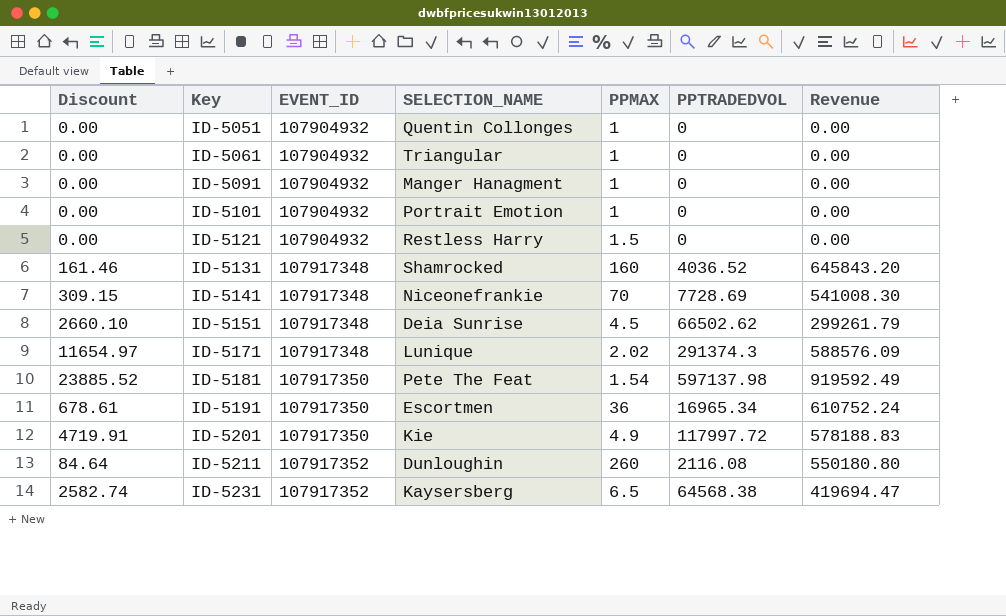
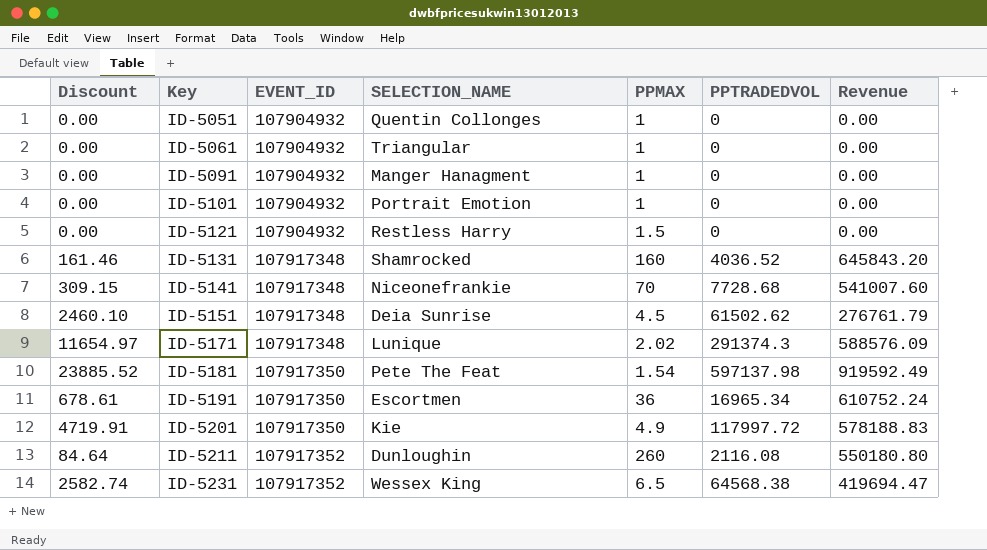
ID-5141 | PPTRADEDVOL: 7728.69 -> 7728.68
ID-5141 | Revenue: 541008.30 -> 541007.60
ID-5151 | Discount: 2660.10 -> 2460.10
ID-5151 | PPTRADEDVOL: 66502.62 -> 61502.62
ID-5151 | Revenue: 299261.79 -> 276761.79
ID-5231 | SELECTION_NAME: Kaysersberg -> Wessex King

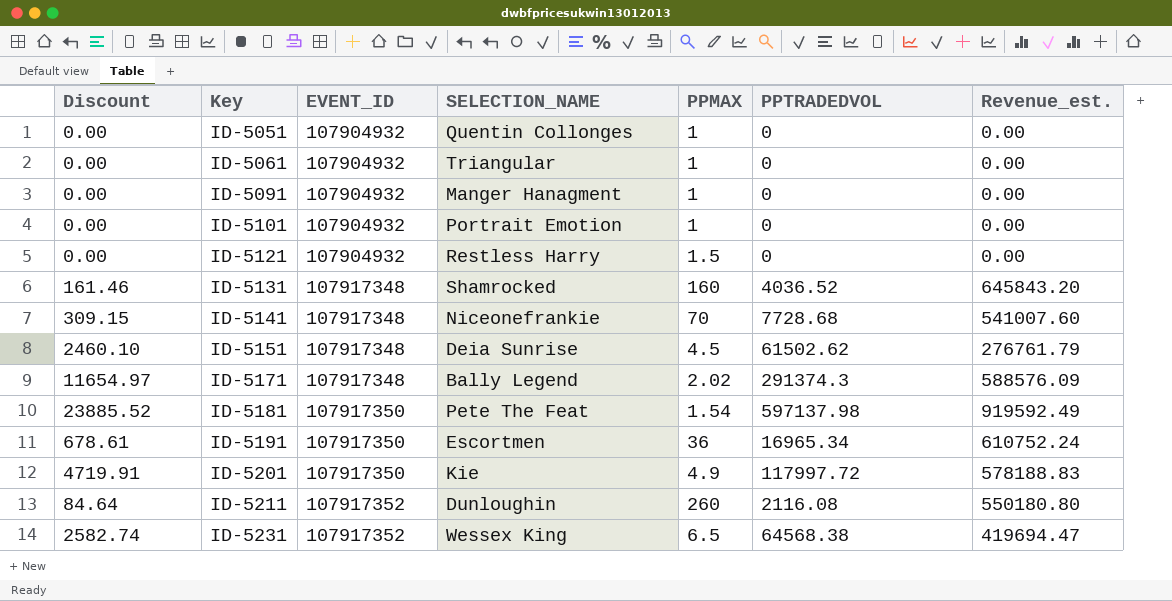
column name: Revenue -> Revenue_est.
ID-5171 | SELECTION_NAME: Lunique -> Bally Legend

